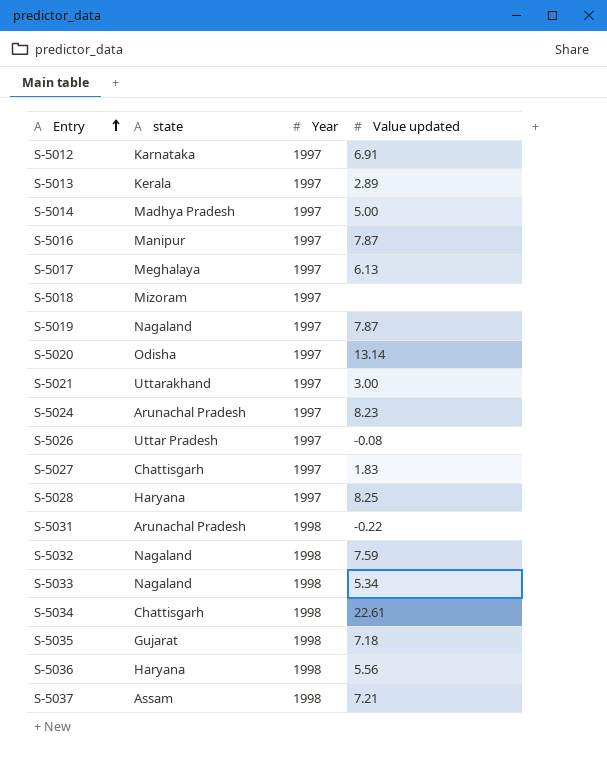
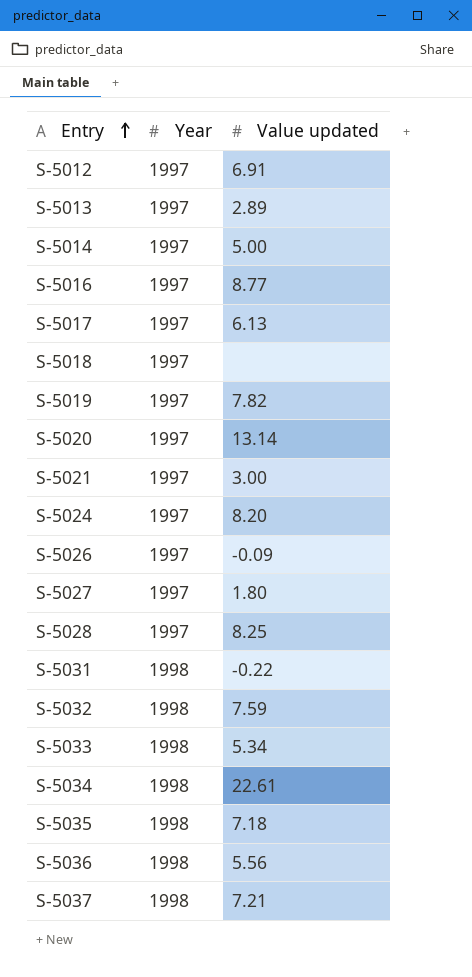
column state | position: 2 -> none
S-5016 | Value updated: 7.87 -> 8.77
S-5019 | Value updated: 7.87 -> 7.82
S-5024 | Value updated: 8.23 -> 8.20
S-5026 | Value updated: -0.08 -> -0.09
S-5027 | Value updated: 1.83 -> 1.80

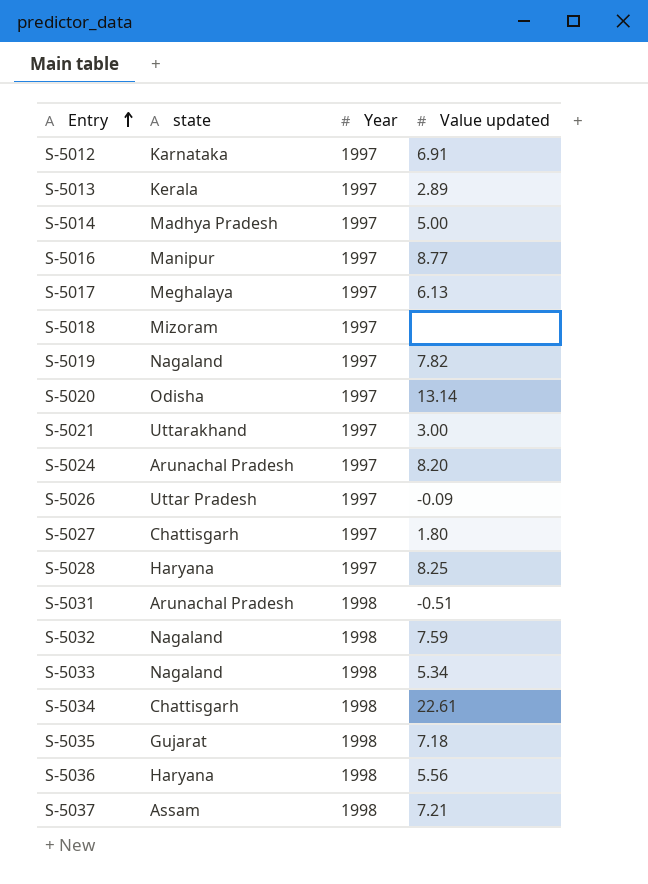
column state | position: none -> 2
S-5031 | Value updated: -0.22 -> -0.51

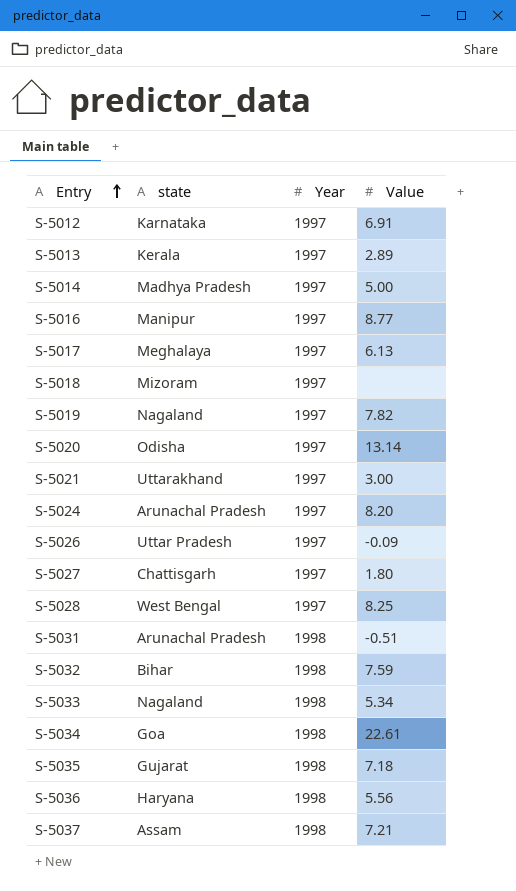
column name: Value updated -> Value
S-5028 | state: Haryana -> West Bengal
S-5032 | state: Nagaland -> Bihar
S-5034 | state: Chattisgarh -> Goa

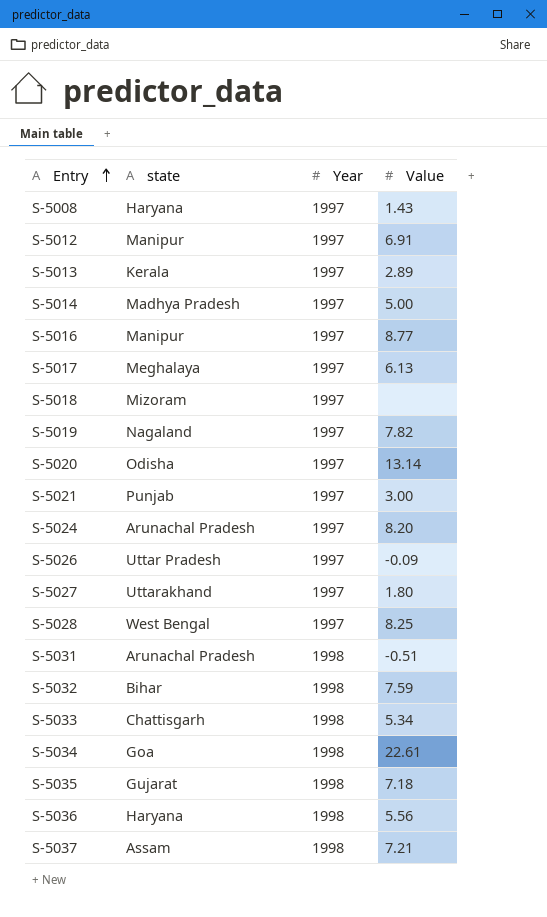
row S-5008: none -> Haryana | 1997 | 1.43
S-5012 | state: Karnataka -> Manipur
S-5021 | state: Uttarakhand -> Punjab
S-5027 | state: Chattisgarh -> Uttarakhand
S-5033 | state: Nagaland -> Chattisgarh

